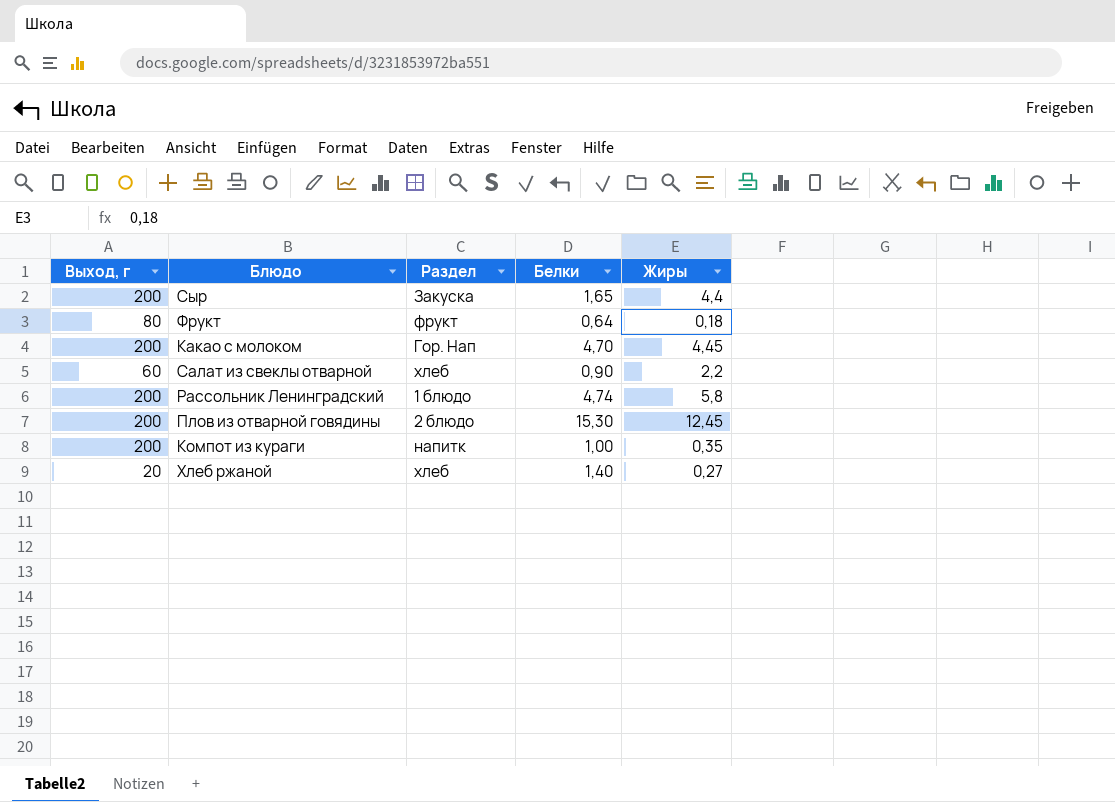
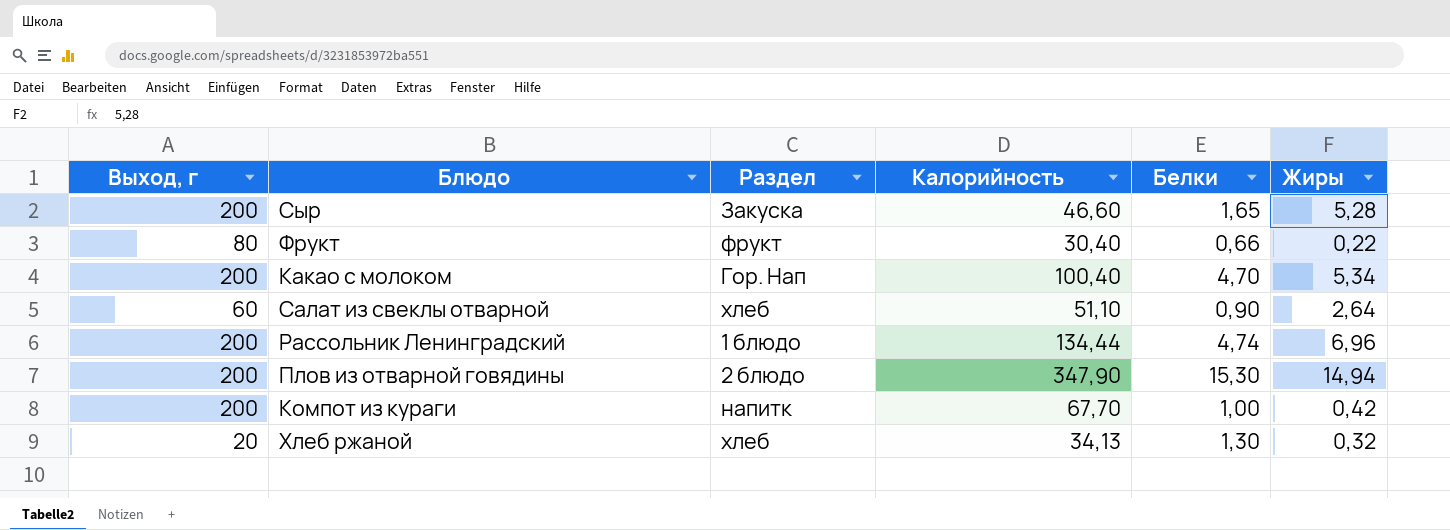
column Калорийность | position: none -> 4
Сыр | Жиры: 4,4 -> 5,28
Фрукт | Белки: 0,64 -> 0,66
Фрукт | Жиры: 0,18 -> 0,22
Какао с молоком | Жиры: 4,45 -> 5,34
Салат из свеклы отварной | Жиры: 2,2 -> 2,64
Рассольник Ленинградский | Жиры: 5,8 -> 6,96
Плов из отварной говядины | Жиры: 12,45 -> 14,94
Компот из кураги | Жиры: 0,35 -> 0,42
Хлеб ржаной | Белки: 1,40 -> 1,30
Хлеб ржаной | Жиры: 0,27 -> 0,32

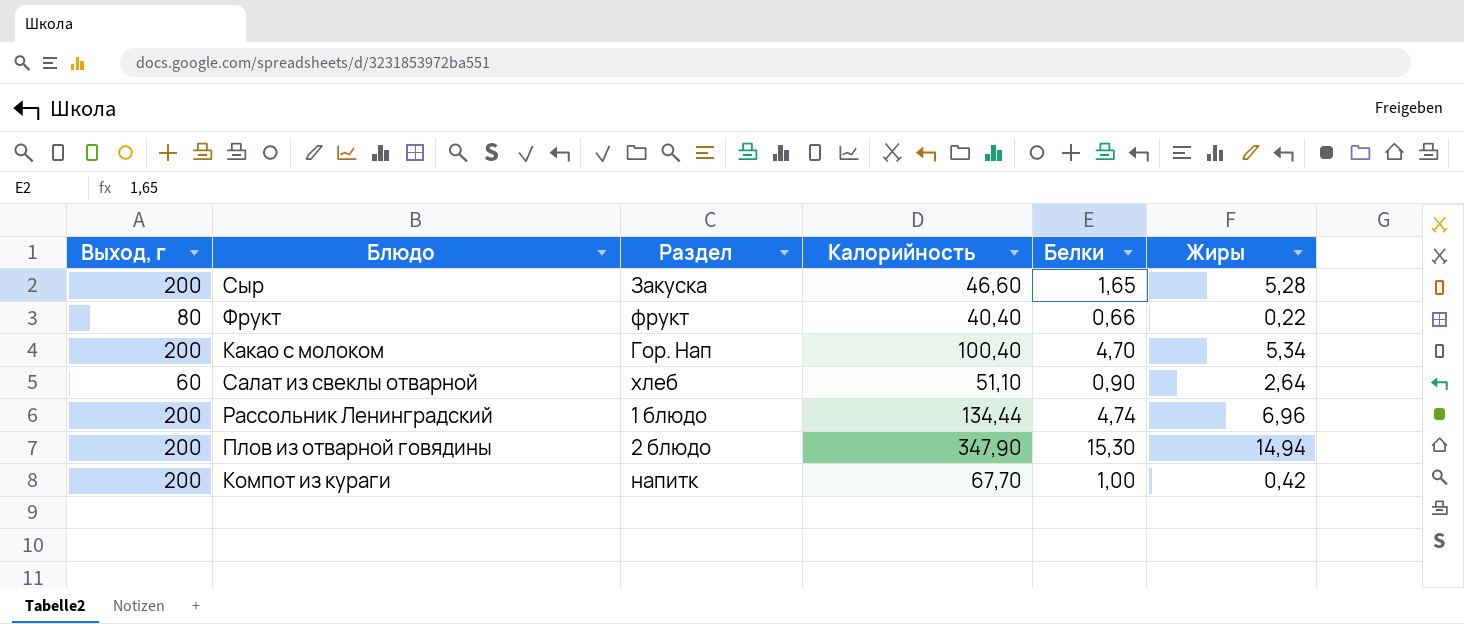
row Хлеб ржаной: 20 | хлеб | 34,13 | 1,30 | 0,32 -> none
Фрукт | Калорийность: 30,40 -> 40,40

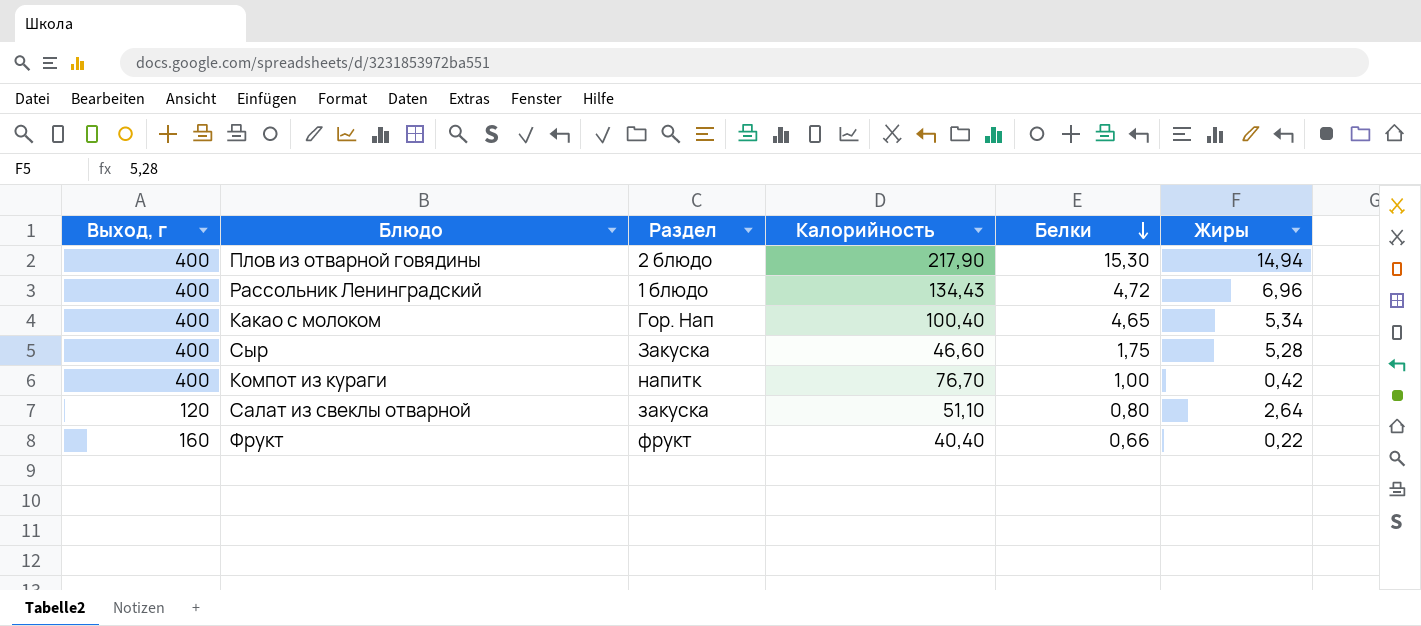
row order: none -> Белки descending
Плов из отварной говядины | Выход, г: 200 -> 400
Плов из отварной говядины | Калорийность: 347,90 -> 217,90
Рассольник Ленинградский | Выход, г: 200 -> 400
Рассольник Ленинградский | Калорийность: 134,44 -> 134,43
Рассольник Ленинградский | Белки: 4,74 -> 4,72
Какао с молоком | Выход, г: 200 -> 400
Какао с молоком | Белки: 4,70 -> 4,65
Сыр | Выход, г: 200 -> 400
Сыр | Белки: 1,65 -> 1,75
Компот из кураги | Выход, г: 200 -> 400
Компот из кураги | Калорийность: 67,70 -> 76,70
Салат из свеклы отварной | Выход, г: 60 -> 120
Салат из свеклы отварной | Раздел: хлеб -> закуска
Салат из свеклы отварной | Белки: 0,90 -> 0,80
Фрукт | Выход, г: 80 -> 160

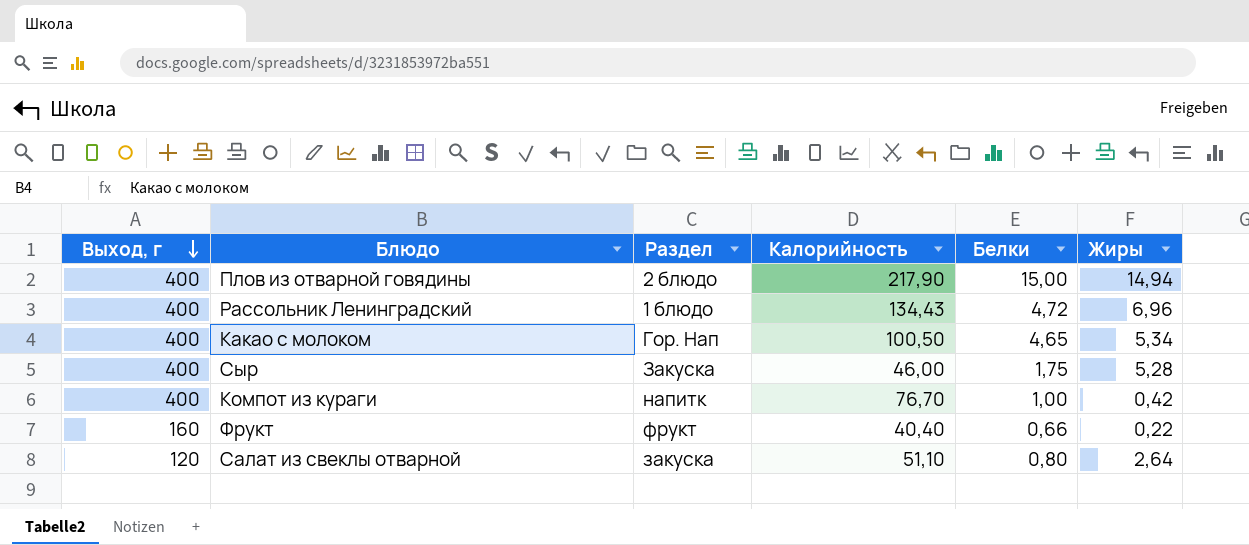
row order: Белки descending -> Выход, г descending
Плов из отварной говядины | Белки: 15,30 -> 15,00
Какао с молоком | Калорийность: 100,40 -> 100,50
Сыр | Калорийность: 46,60 -> 46,00

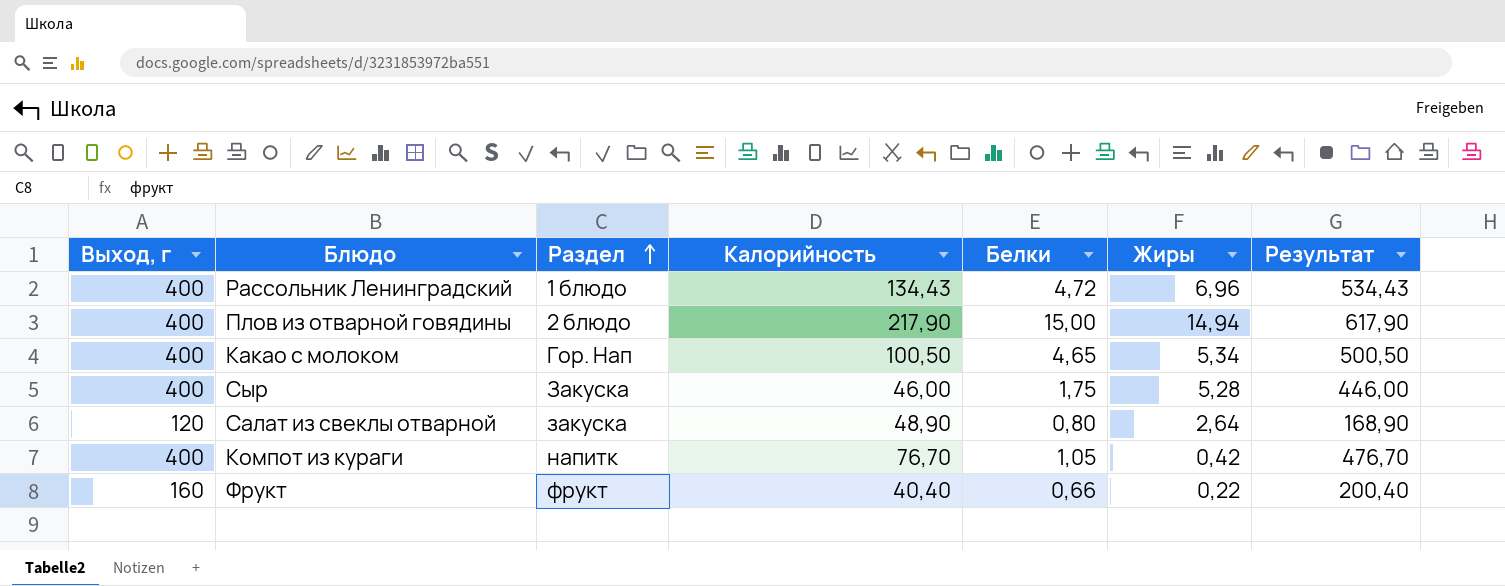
row order: Выход, г descending -> Раздел ascending
column Результат | formula: none -> [Выход, г] + [Калорийность]
Салат из свеклы отварной | Калорийность: 51,10 -> 48,90
Компот из кураги | Белки: 1,00 -> 1,05

